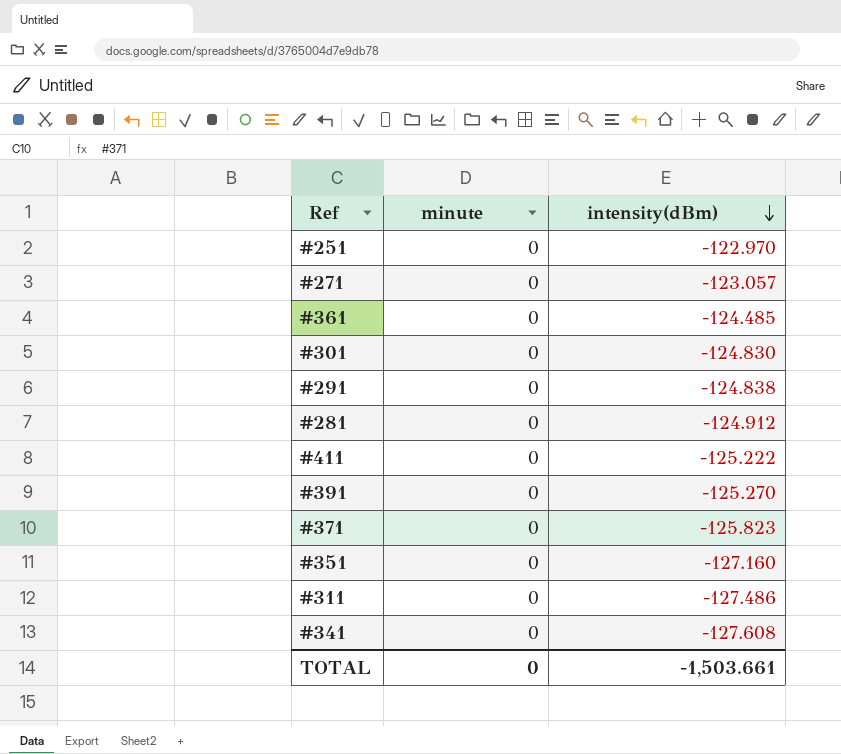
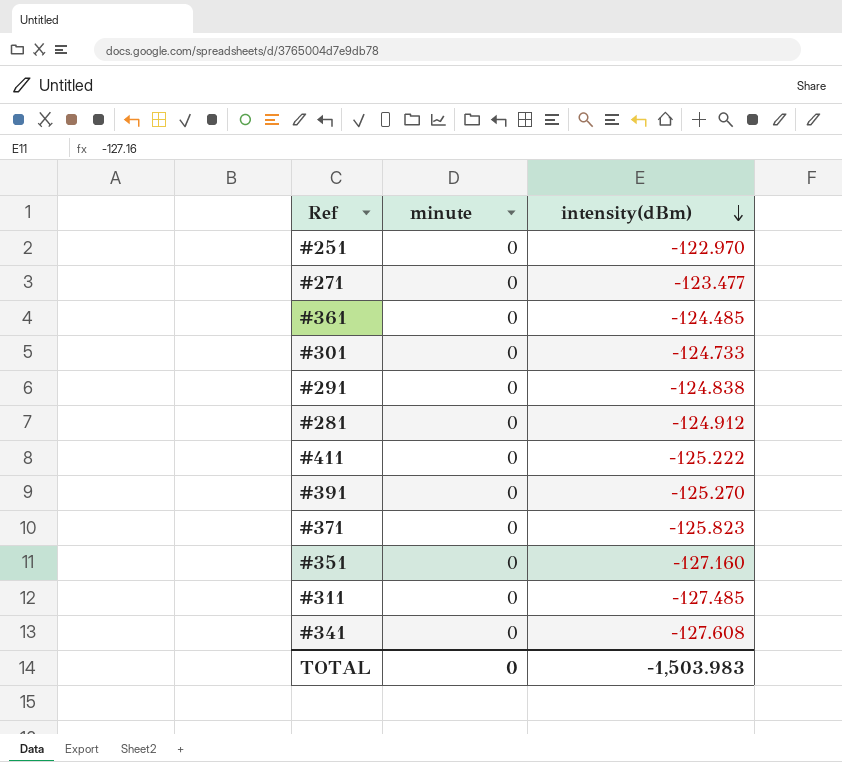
#271 | intensity(dBm): -123.057 -> -123.477
#301 | intensity(dBm): -124.830 -> -124.733
#311 | intensity(dBm): -127.486 -> -127.485
TOTAL | intensity(dBm): -1,503.661 -> -1,503.983

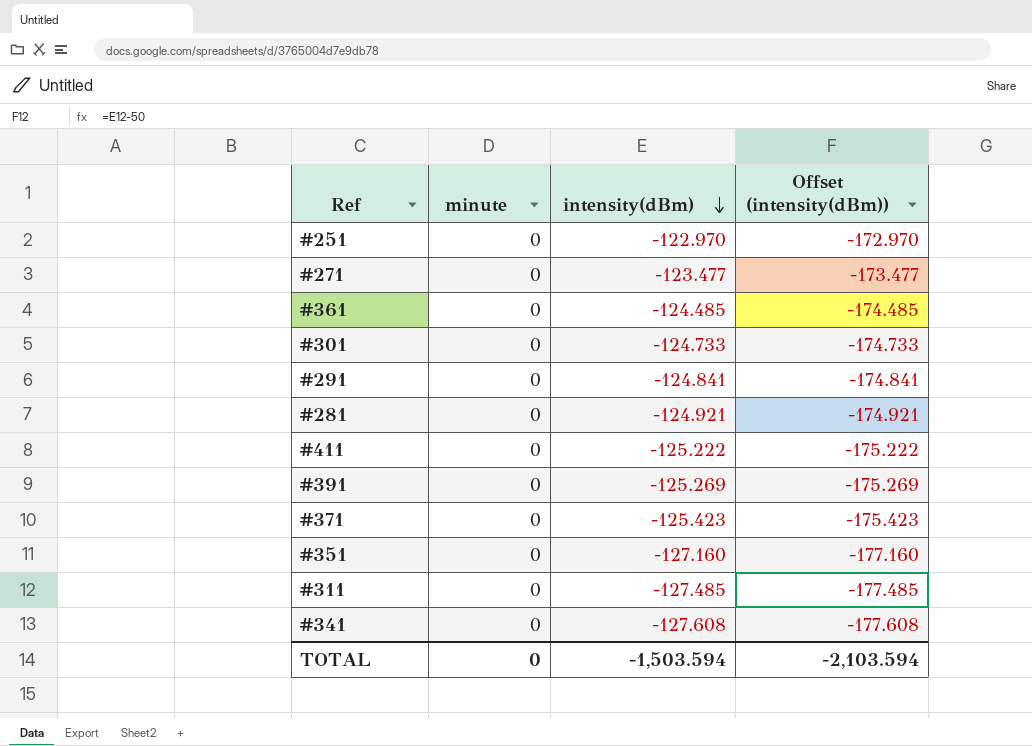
column Offset (intensity(dBm)) | formula: none -> [intensity(dBm)] - 50
#291 | intensity(dBm): -124.838 -> -124.841
#281 | intensity(dBm): -124.912 -> -124.921
#391 | intensity(dBm): -125.270 -> -125.269
#371 | intensity(dBm): -125.823 -> -125.423
TOTAL | intensity(dBm): -1,503.983 -> -1,503.594

